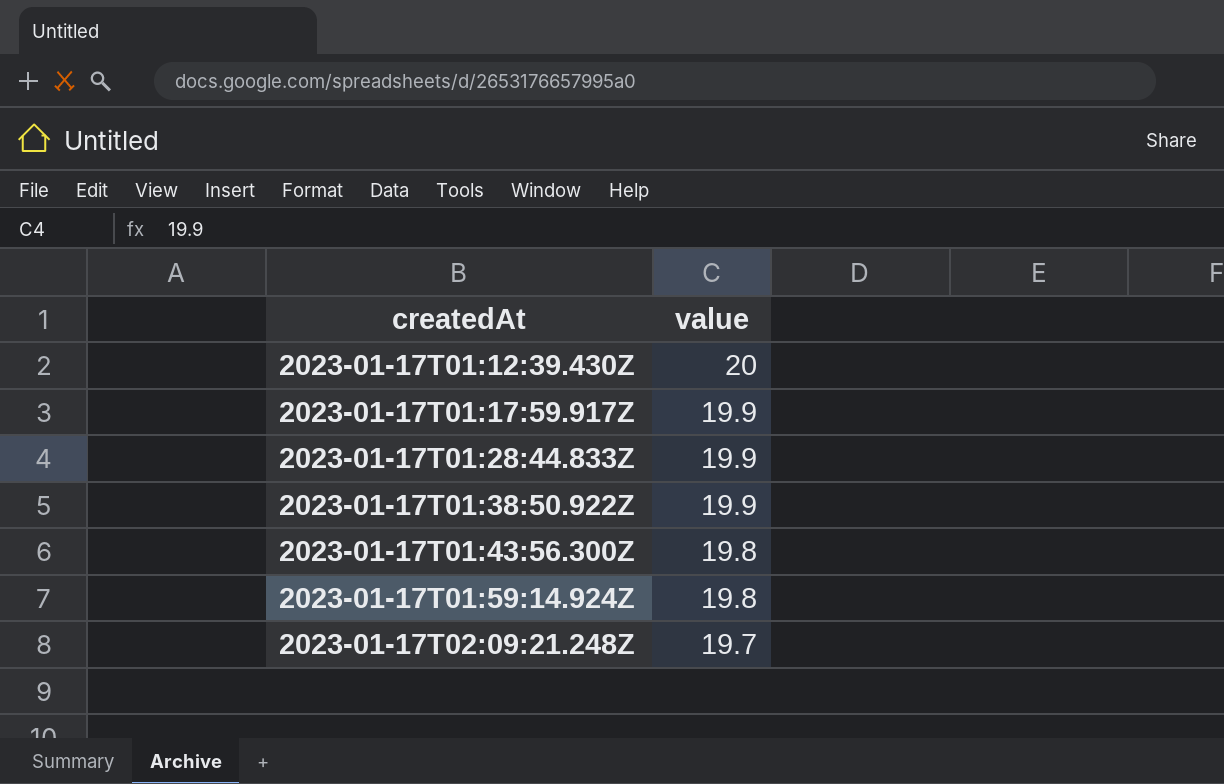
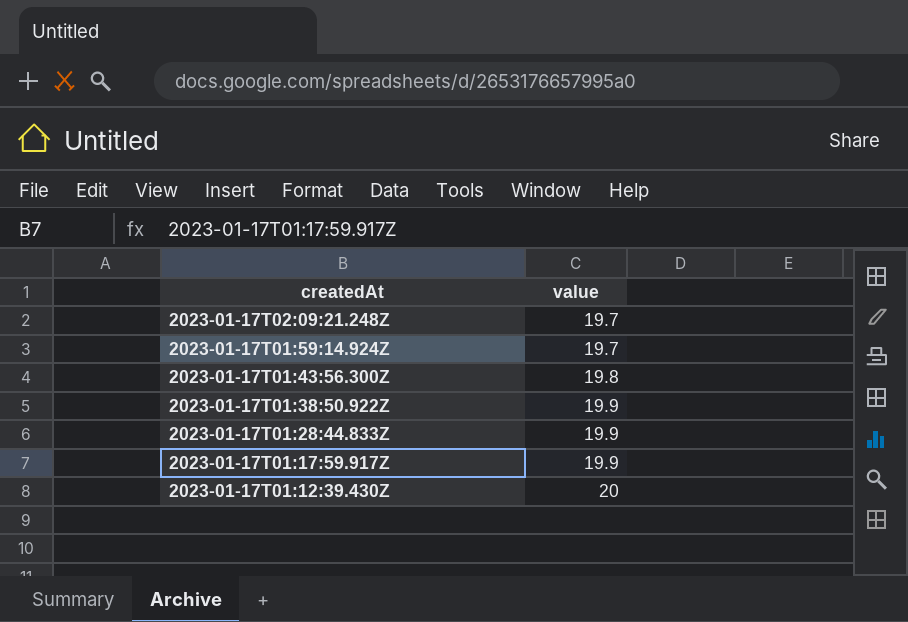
row order: createdAt ascending -> createdAt descending
2023-01-17T01:59:14.924Z | value: 19.8 -> 19.7

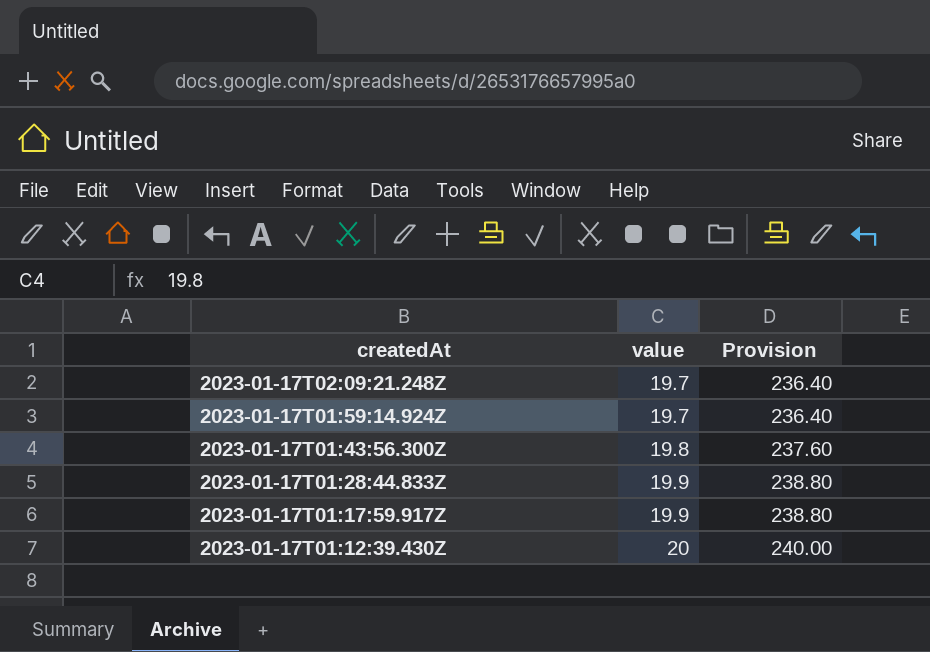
column Provision | formula: none -> [value] * 12
row 2023-01-17T01:38:50.922Z: 19.9 -> none

